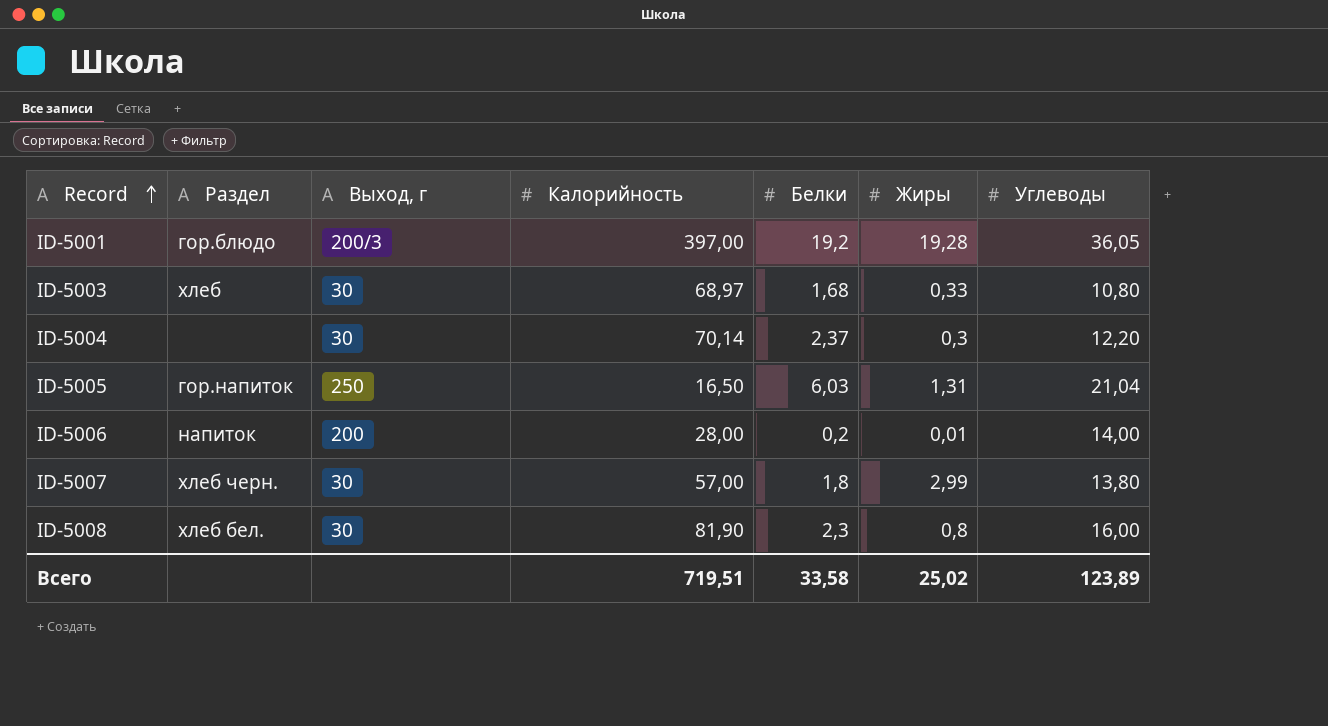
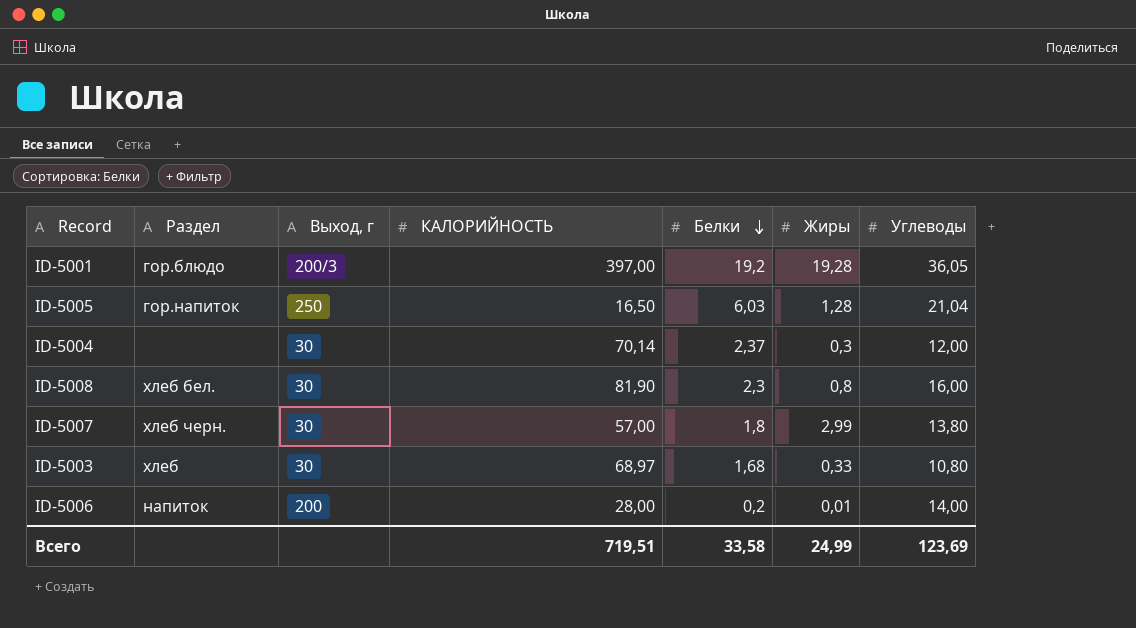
row order: Record ascending -> Белки descending
column name: Калорийность -> КАЛОРИЙНОСТЬ
ID-5005 | Жиры: 1,31 -> 1,28
ID-5004 | Углеводы: 12,20 -> 12,00
Всего | Жиры: 25,02 -> 24,99
Всего | Углеводы: 123,89 -> 123,69

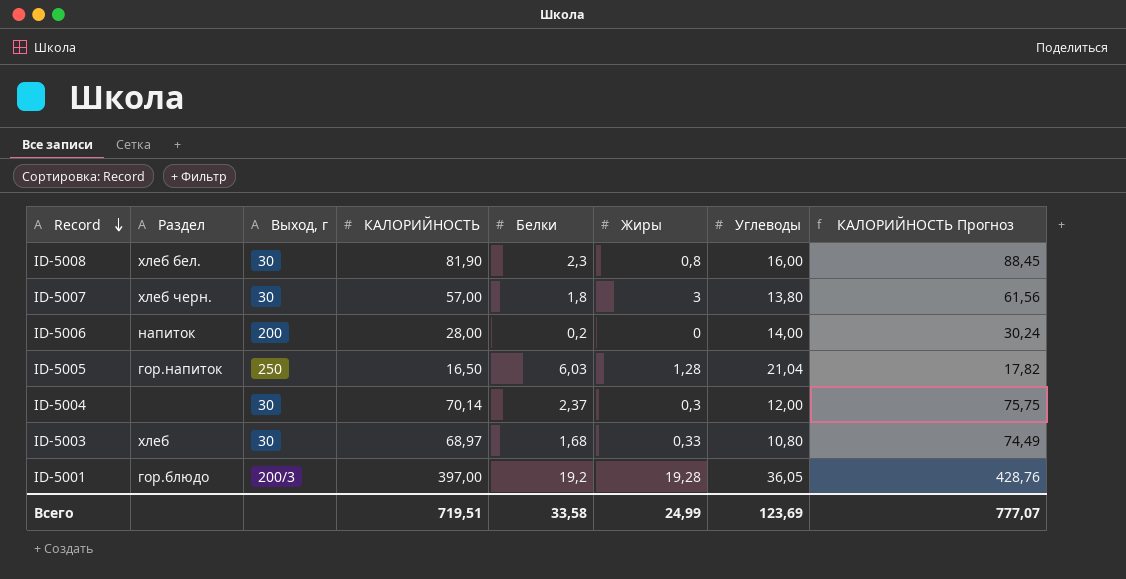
row order: Белки descending -> Record descending
column КАЛОРИЙНОСТЬ Прогноз | formula: none -> [КАЛОРИЙНОСТЬ] * 1,08
ID-5007 | Жиры: 2,99 -> 3
ID-5006 | Жиры: 0,01 -> 0

